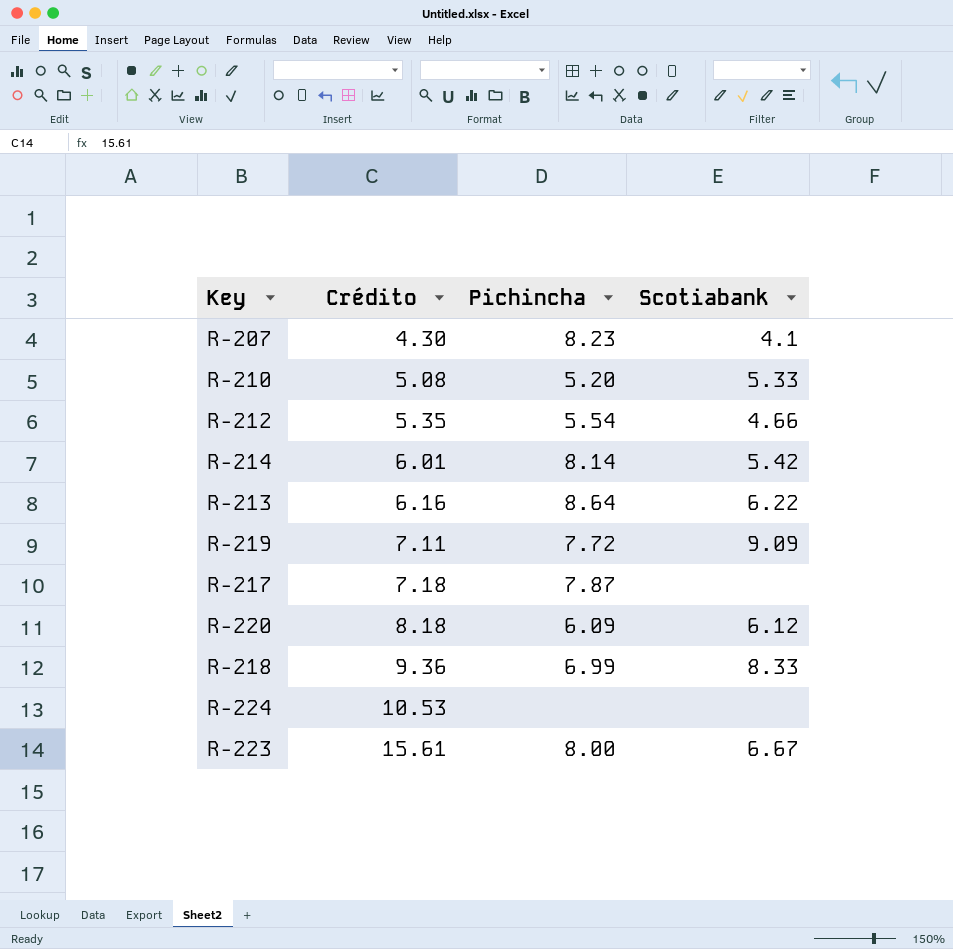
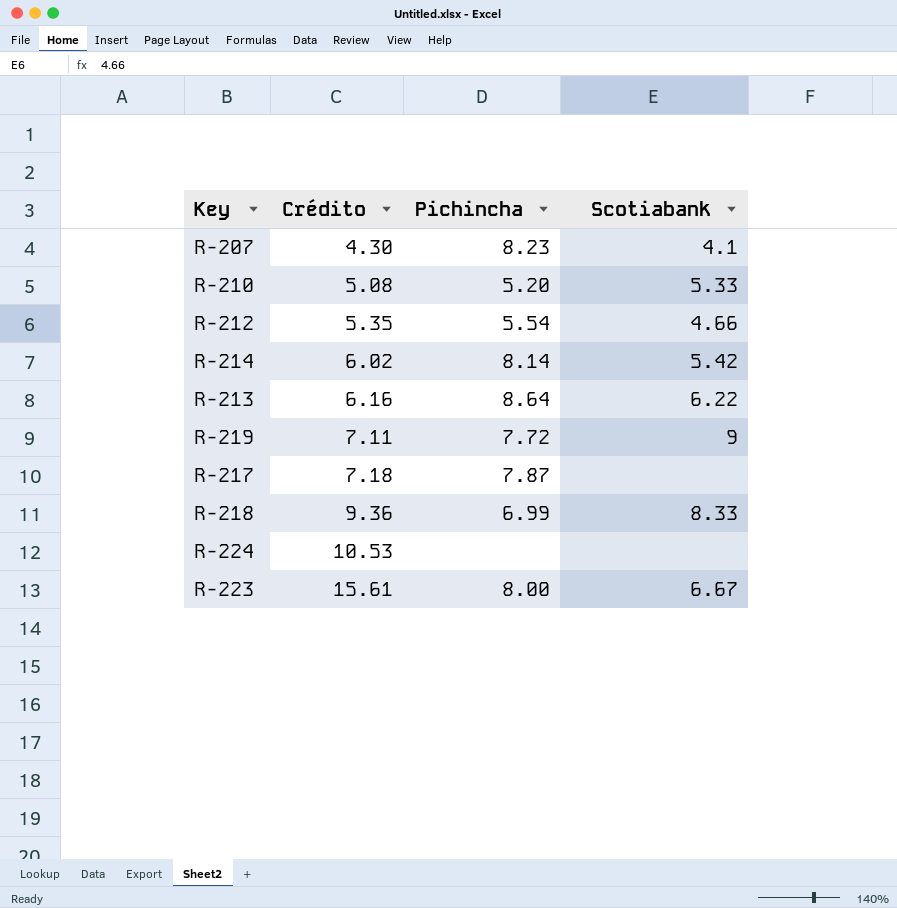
row R-220: 8.18 | 6.09 | 6.12 -> none
R-214 | Crédito: 6.01 -> 6.02
R-219 | Scotiabank: 9.09 -> 9

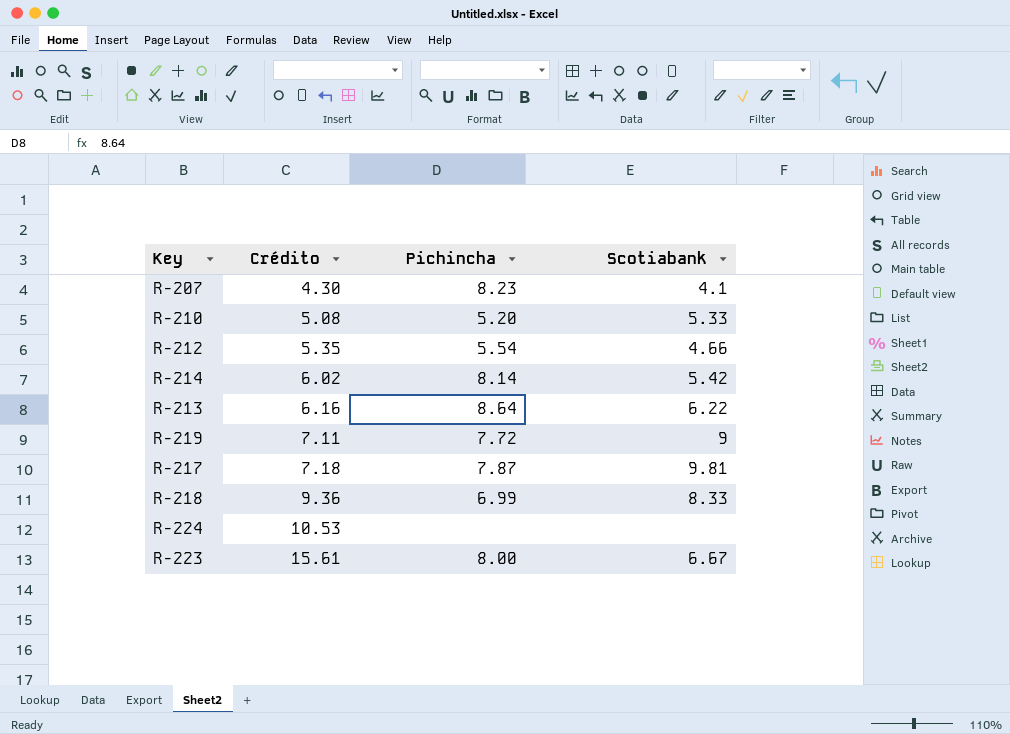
R-217 | Scotiabank: none -> 9.81

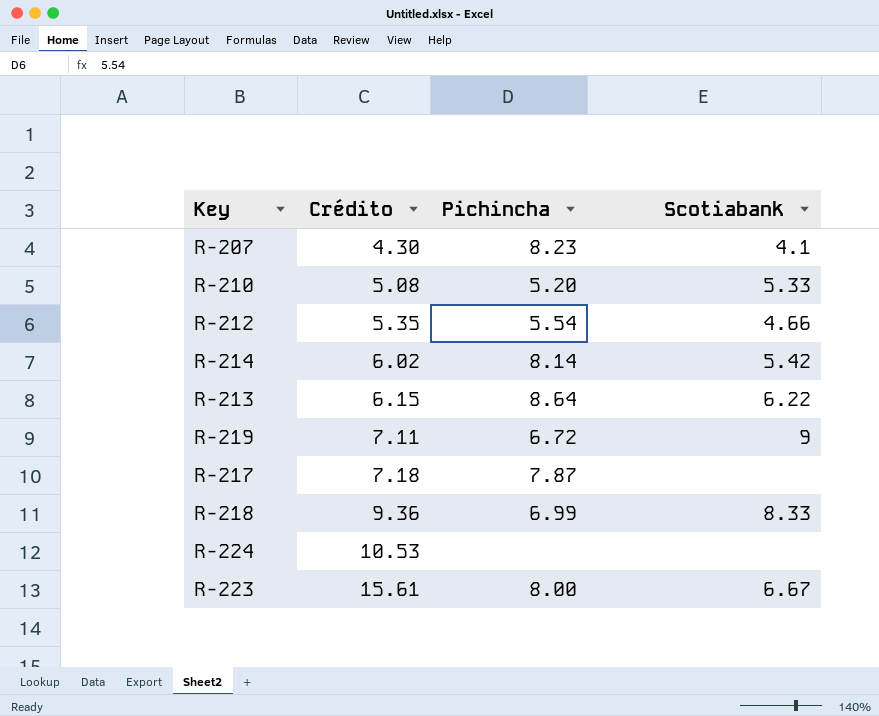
R-213 | Crédito: 6.16 -> 6.15
R-219 | Pichincha: 7.72 -> 6.72
R-217 | Scotiabank: 9.81 -> none

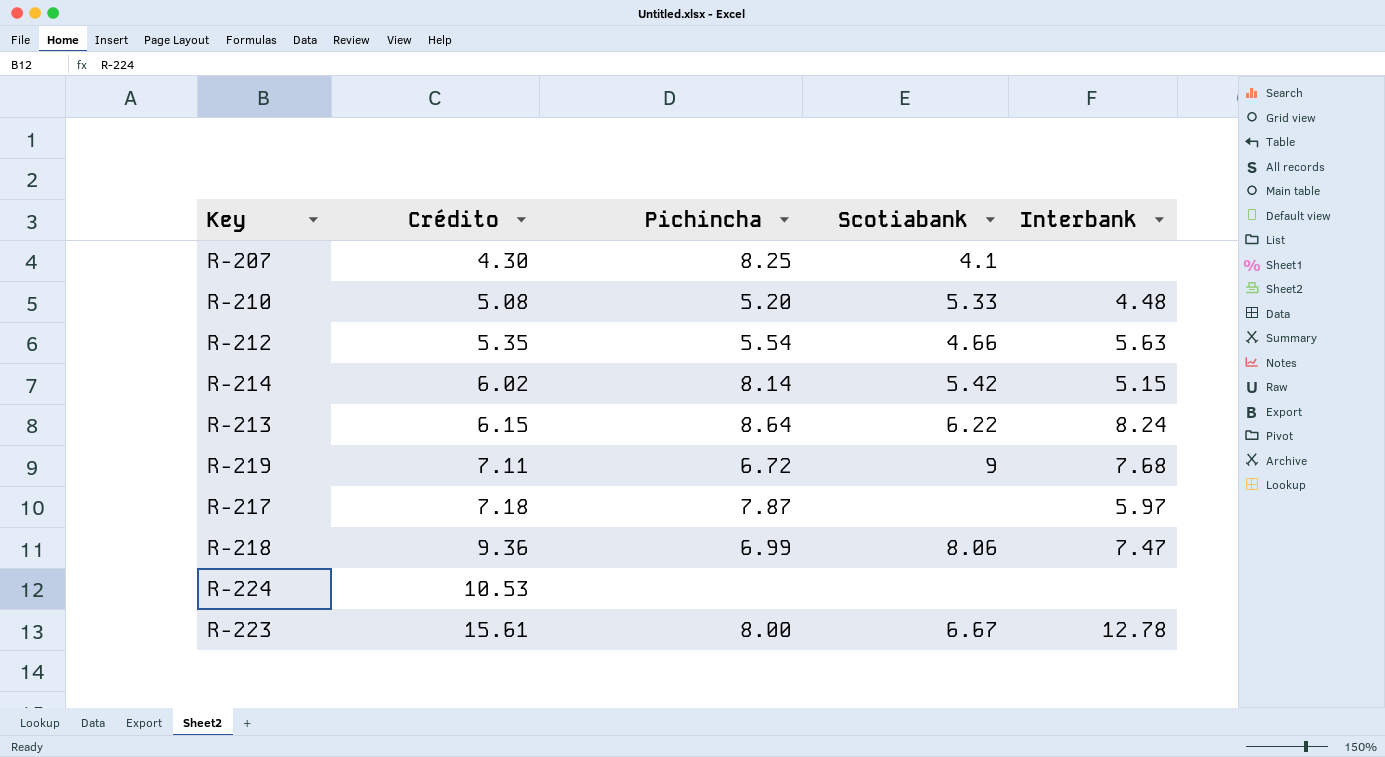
column Interbank | position: none -> 5
R-207 | Pichincha: 8.23 -> 8.25
R-218 | Scotiabank: 8.33 -> 8.06

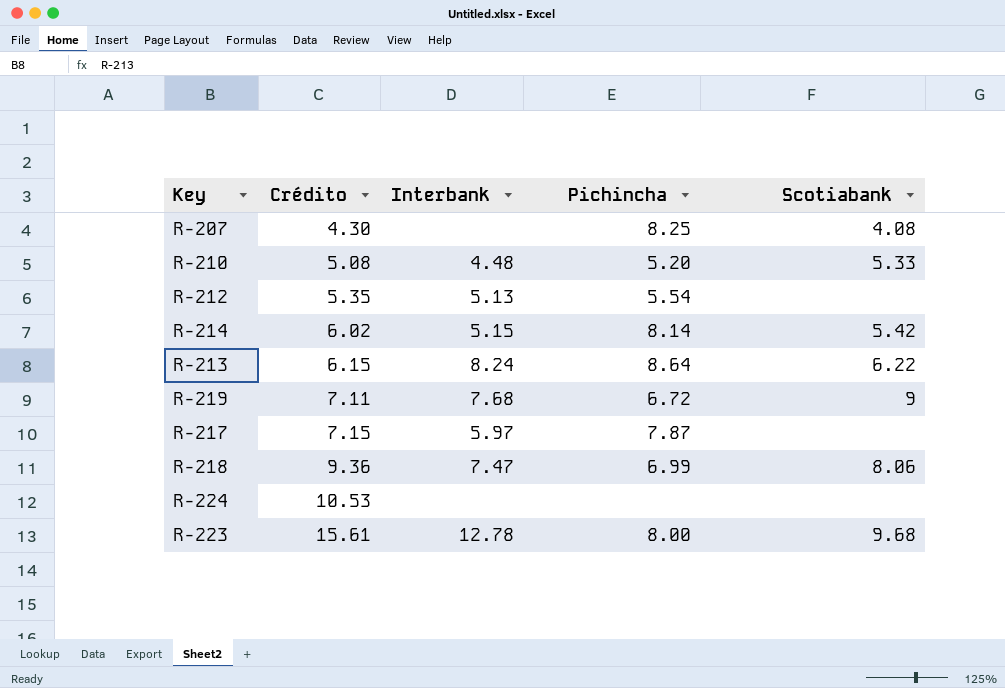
column Interbank | position: 5 -> 3
R-207 | Scotiabank: 4.1 -> 4.08
R-212 | Interbank: 5.63 -> 5.13
R-212 | Scotiabank: 4.66 -> none
R-217 | Crédito: 7.18 -> 7.15
R-223 | Scotiabank: 6.67 -> 9.68

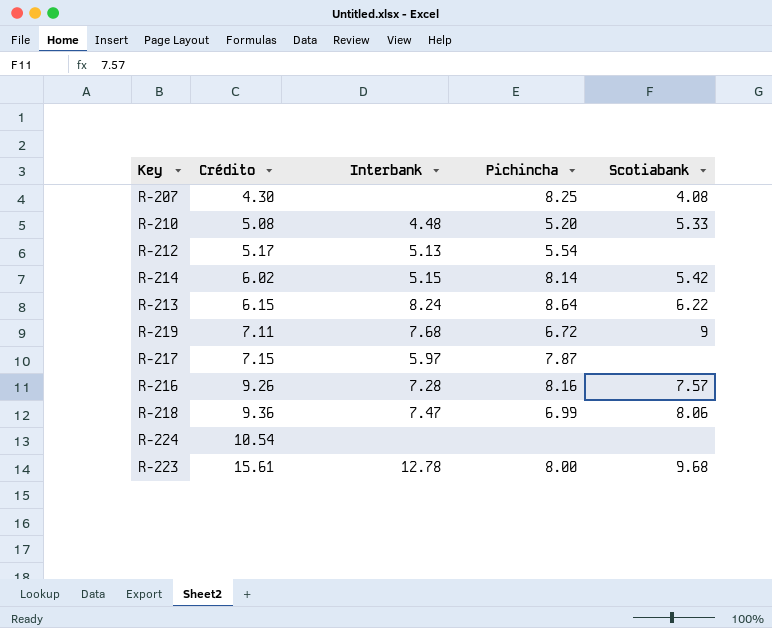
R-212 | Crédito: 5.35 -> 5.17
row R-216: none -> 9.26 | 7.28 | 8.16 | 7.57
R-224 | Crédito: 10.53 -> 10.54

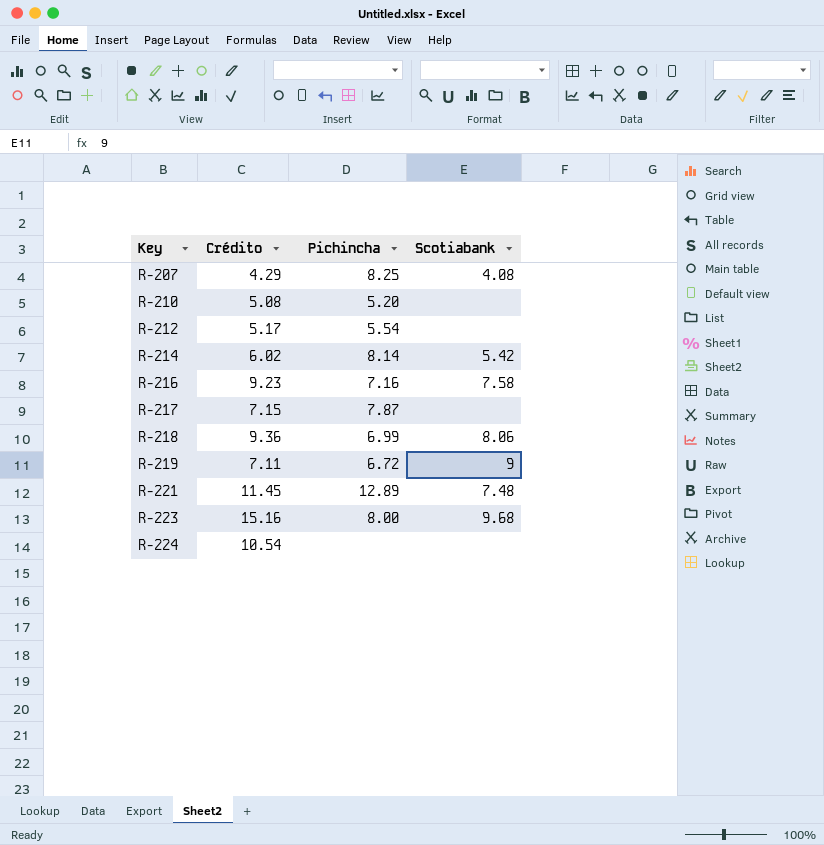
row order: Crédito ascending -> Key ascending
column Interbank | position: 3 -> none
row R-213: 6.15 | 8.24 | 8.64 | 6.22 -> none
R-207 | Crédito: 4.30 -> 4.29
R-210 | Scotiabank: 5.33 -> none
R-216 | Crédito: 9.26 -> 9.23
R-216 | Pichincha: 8.16 -> 7.16
R-216 | Scotiabank: 7.57 -> 7.58
row R-221: none -> 11.45 | 12.89 | 7.48
R-223 | Crédito: 15.61 -> 15.16

